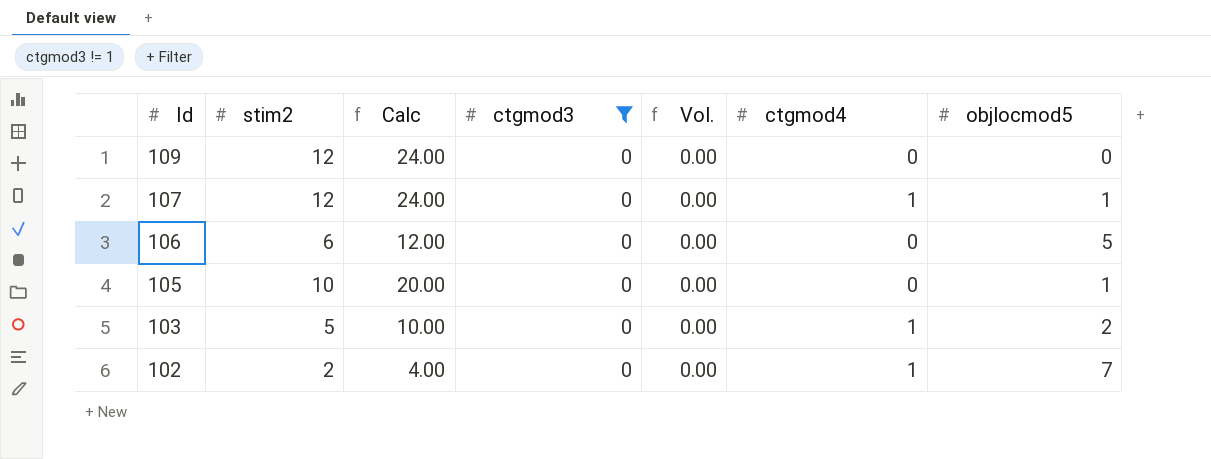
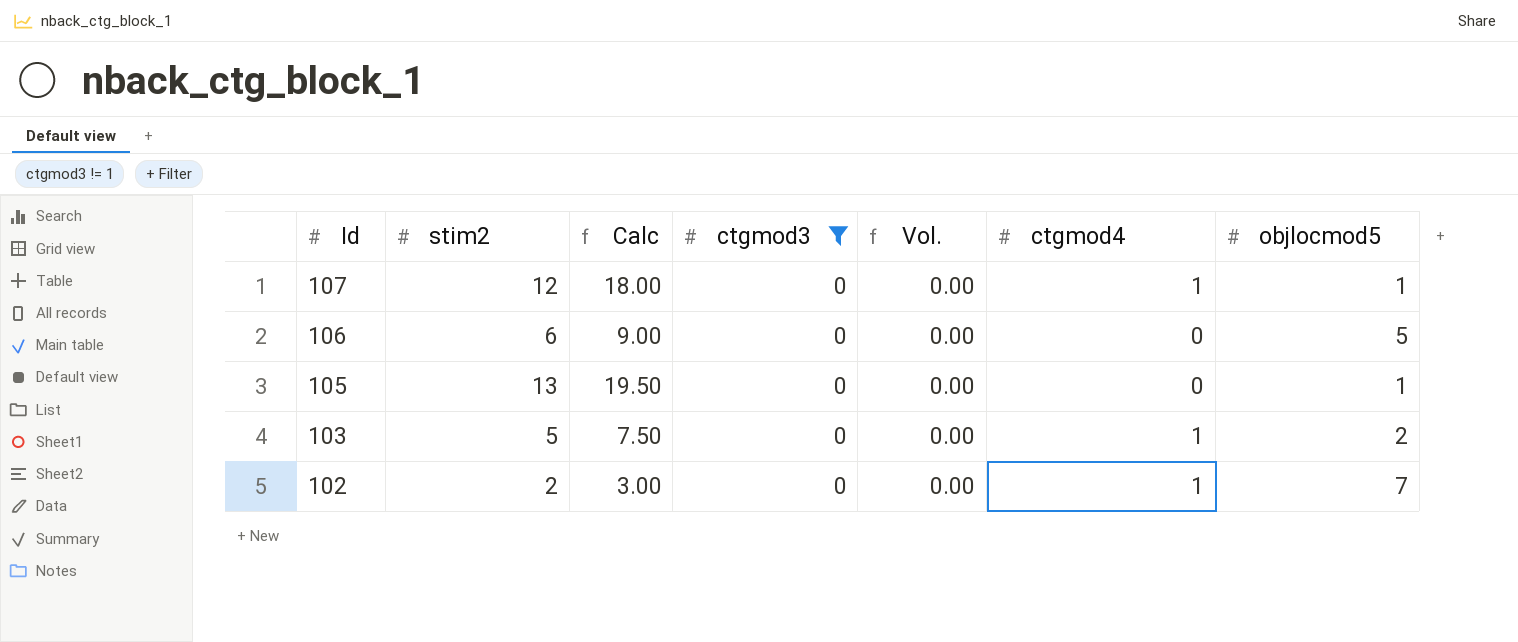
column Calc | formula: [stim2] * 2 -> [stim2] * 1.5
row 109: 12 | 24.00 | 0 | 0.00 | 0 | 0 -> none
105 | stim2: 10 -> 13

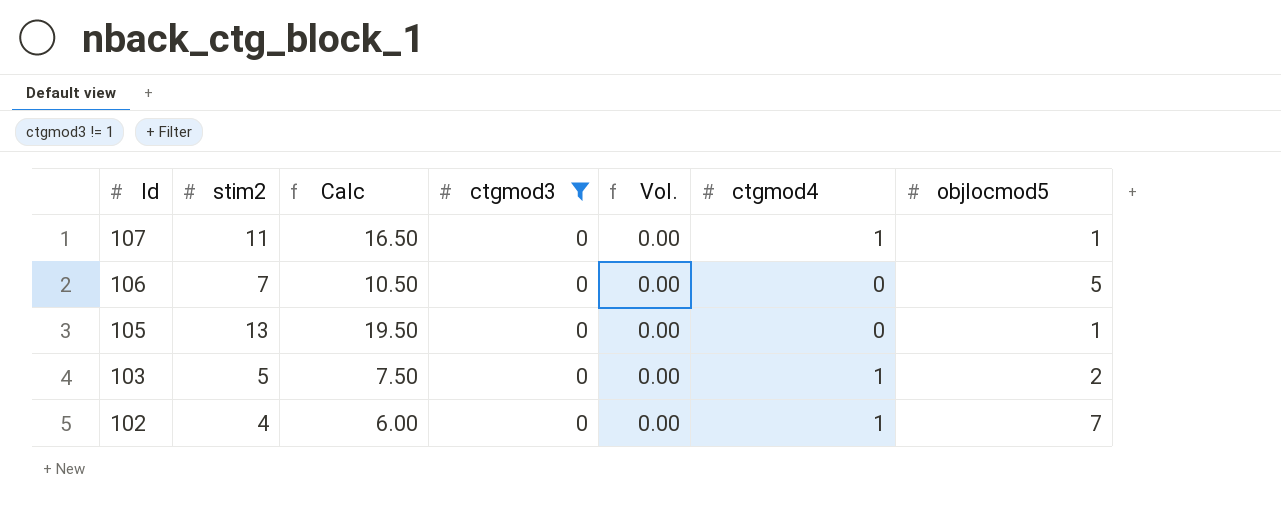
107 | stim2: 12 -> 11
107 | Calc: 18.00 -> 16.50
106 | stim2: 6 -> 7
106 | Calc: 9.00 -> 10.50
102 | stim2: 2 -> 4
102 | Calc: 3.00 -> 6.00

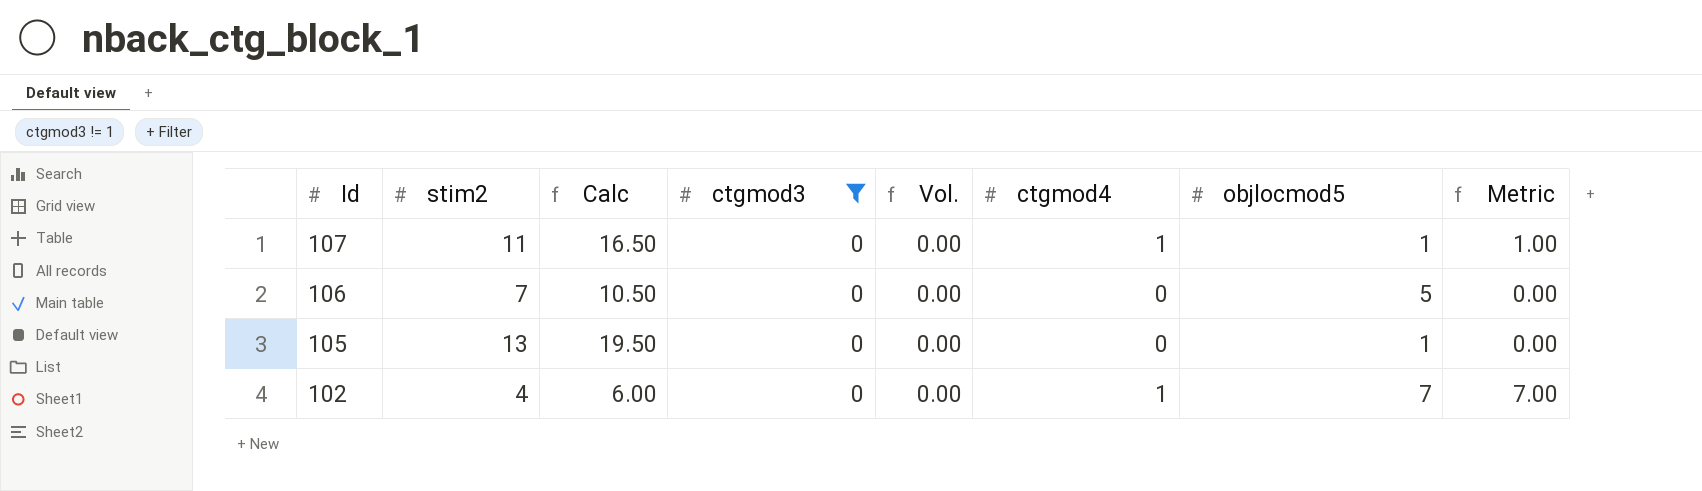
column Metric | formula: none -> [ctgmod4] * [objlocmod5]
row 103: 5 | 7.50 | 0 | 0.00 | 1 | 2 -> none

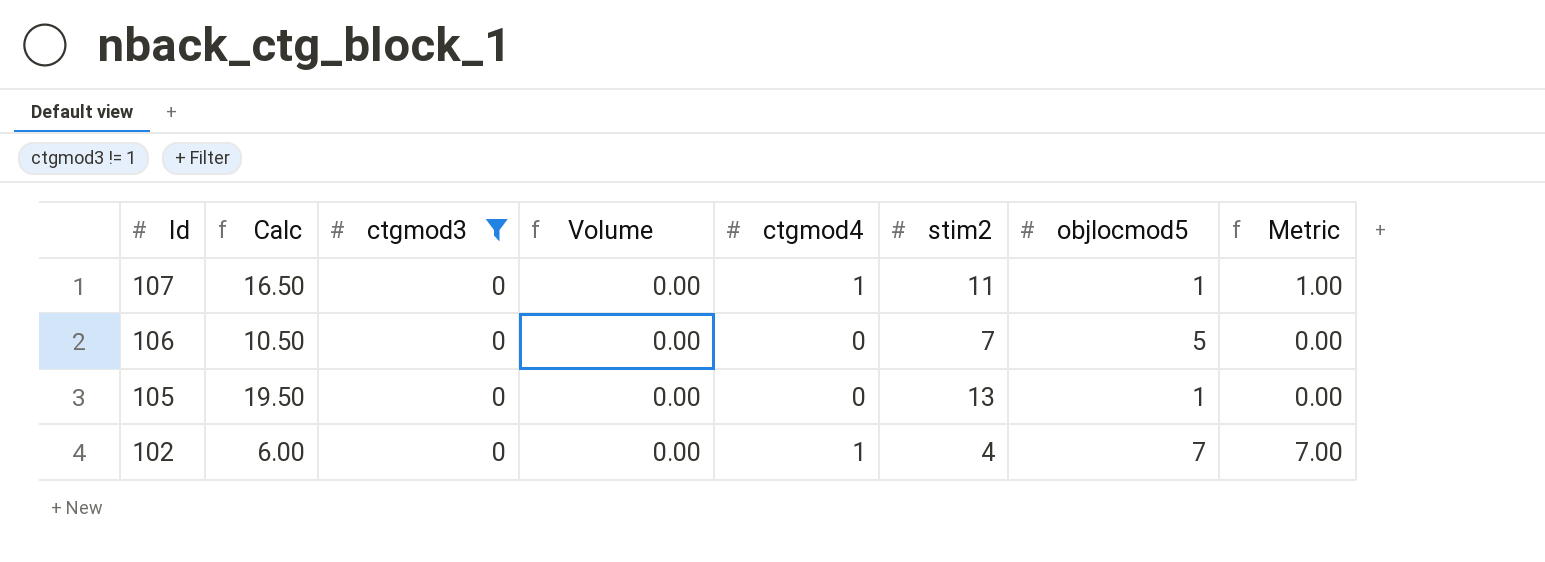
column name: Vol. -> Volume
column stim2 | position: 2 -> 6

